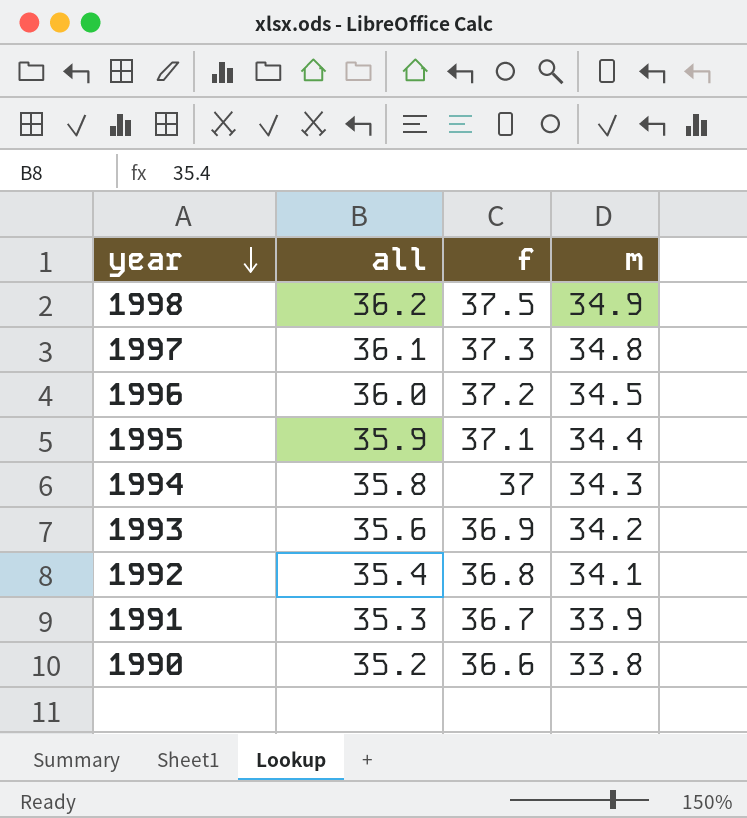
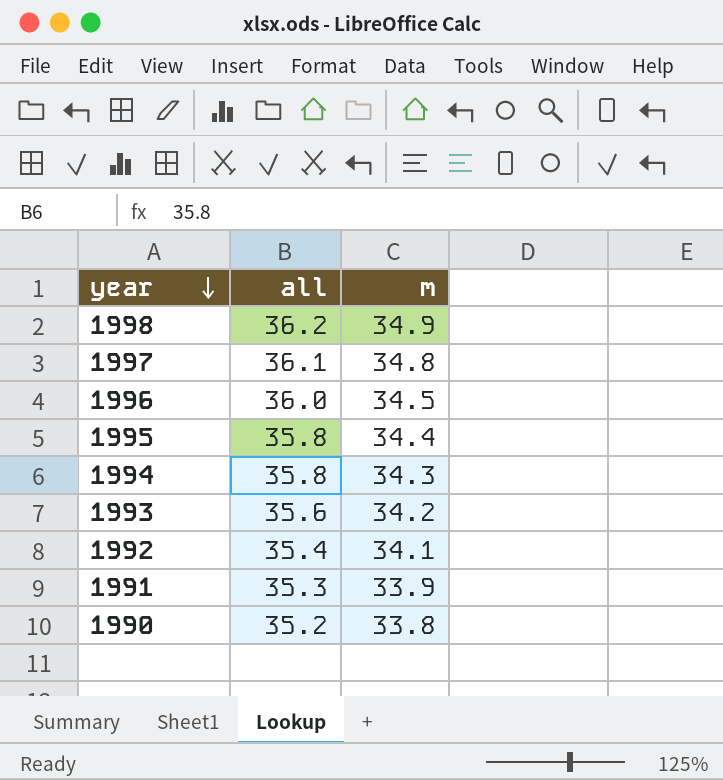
column f | position: 3 -> none
1995 | all: 35.9 -> 35.8

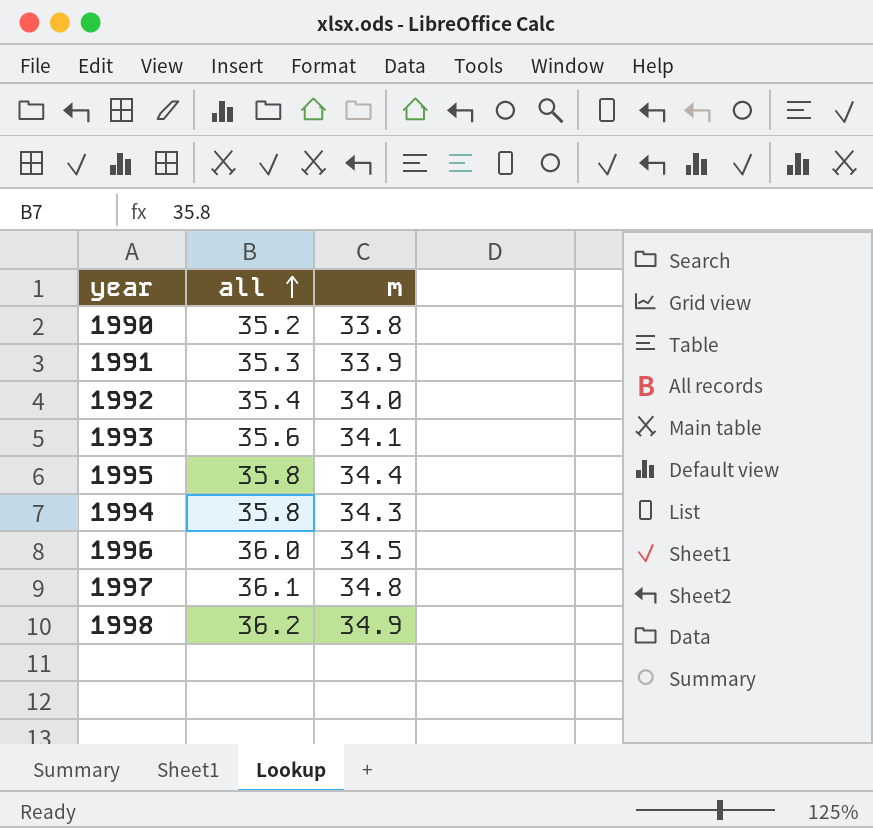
row order: year descending -> all ascending
1992 | m: 34.1 -> 34.0
1993 | m: 34.2 -> 34.1

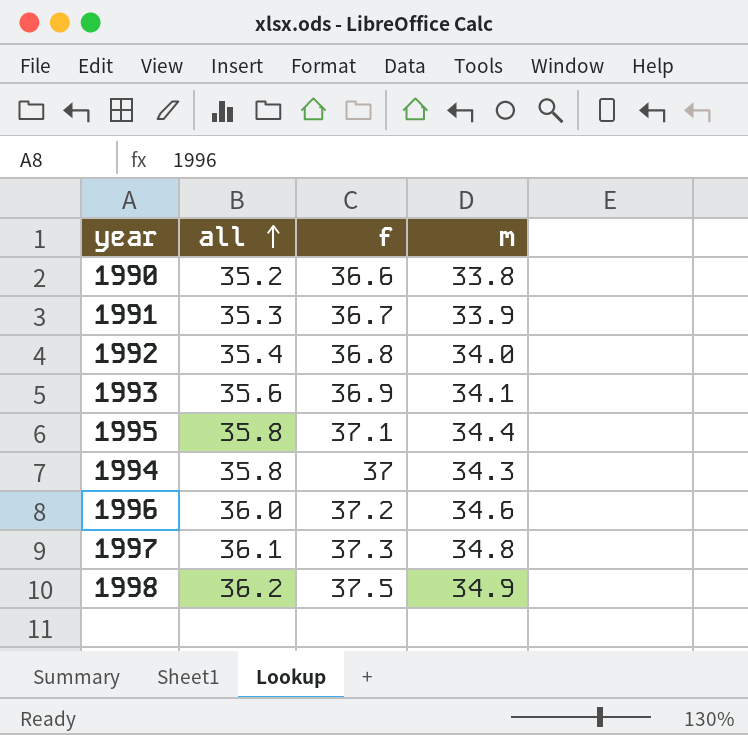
column f | position: none -> 3
1996 | m: 34.5 -> 34.6

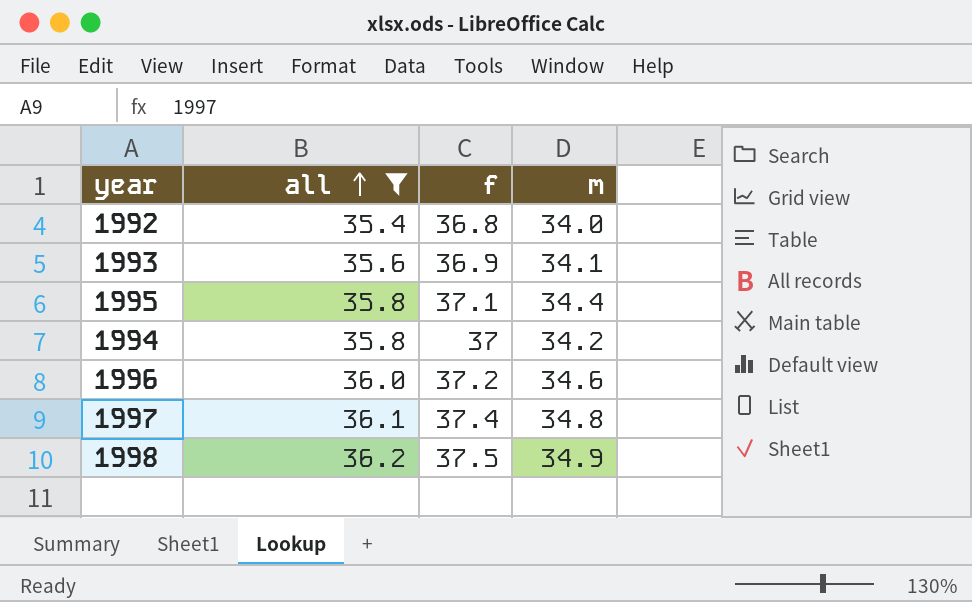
filter: none -> all >= 35.4
1994 | m: 34.3 -> 34.2
1997 | f: 37.3 -> 37.4

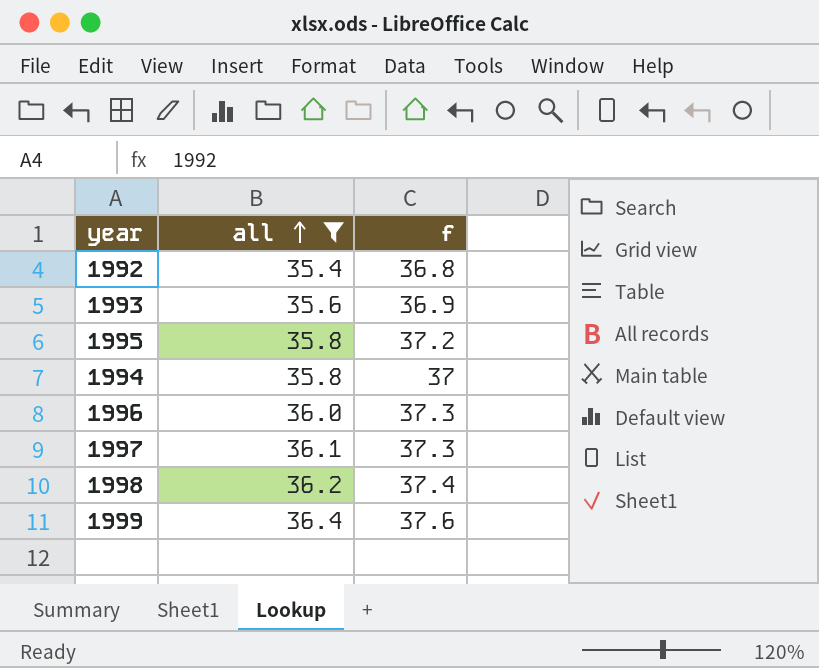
column m | position: 4 -> none
1995 | f: 37.1 -> 37.2
1996 | f: 37.2 -> 37.3
1997 | f: 37.4 -> 37.3
1998 | f: 37.5 -> 37.4
row 1999: none -> 36.4 | 37.6

